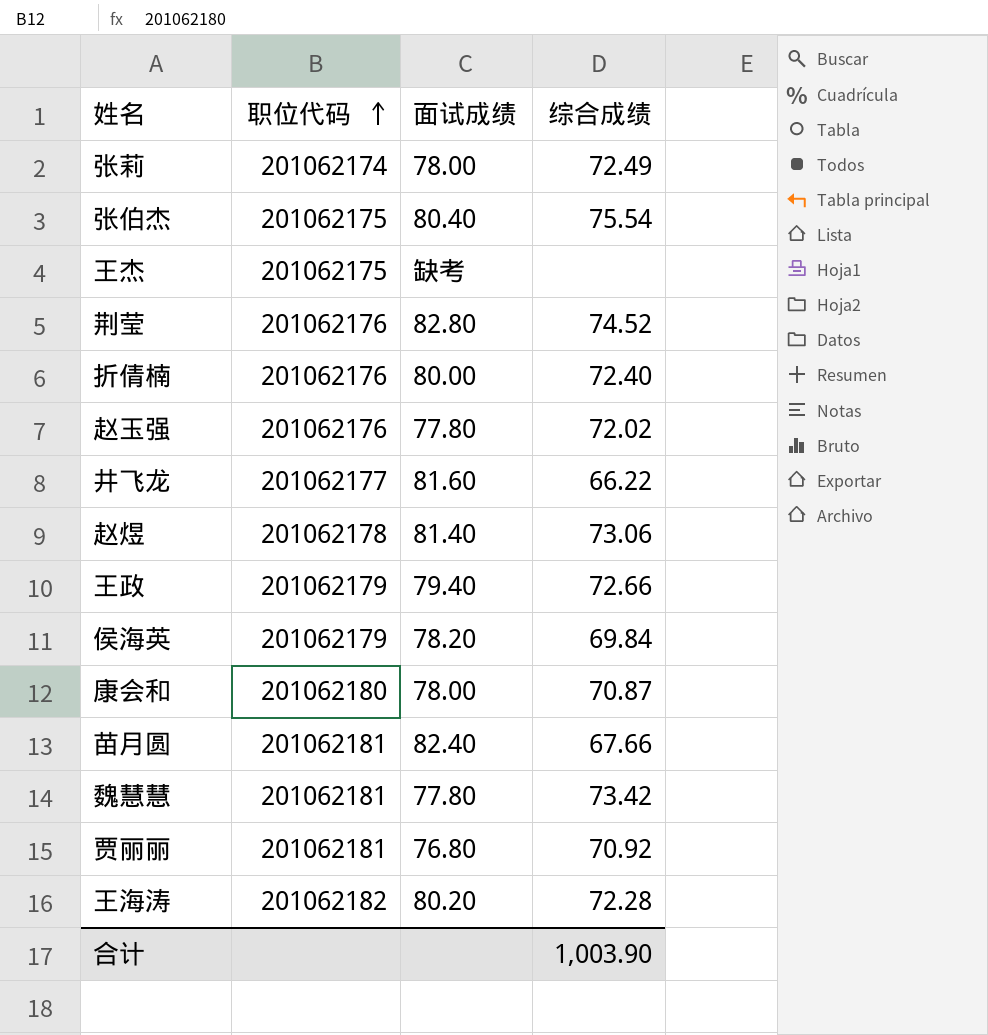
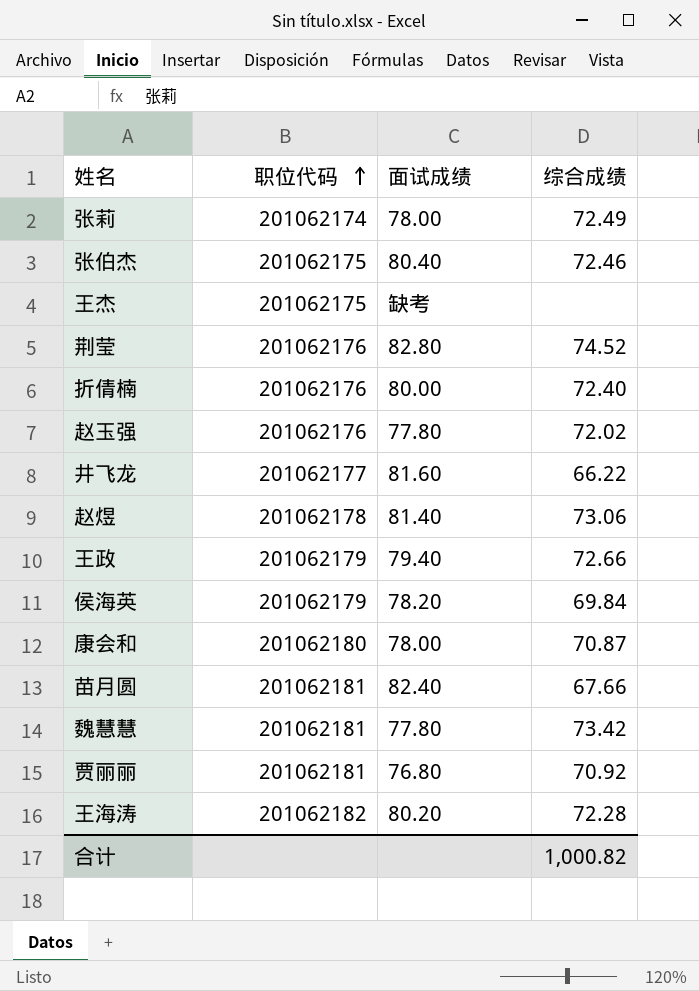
张伯杰 | 综合成绩: 75.54 -> 72.46
合计 | 综合成绩: 1,003.90 -> 1,000.82

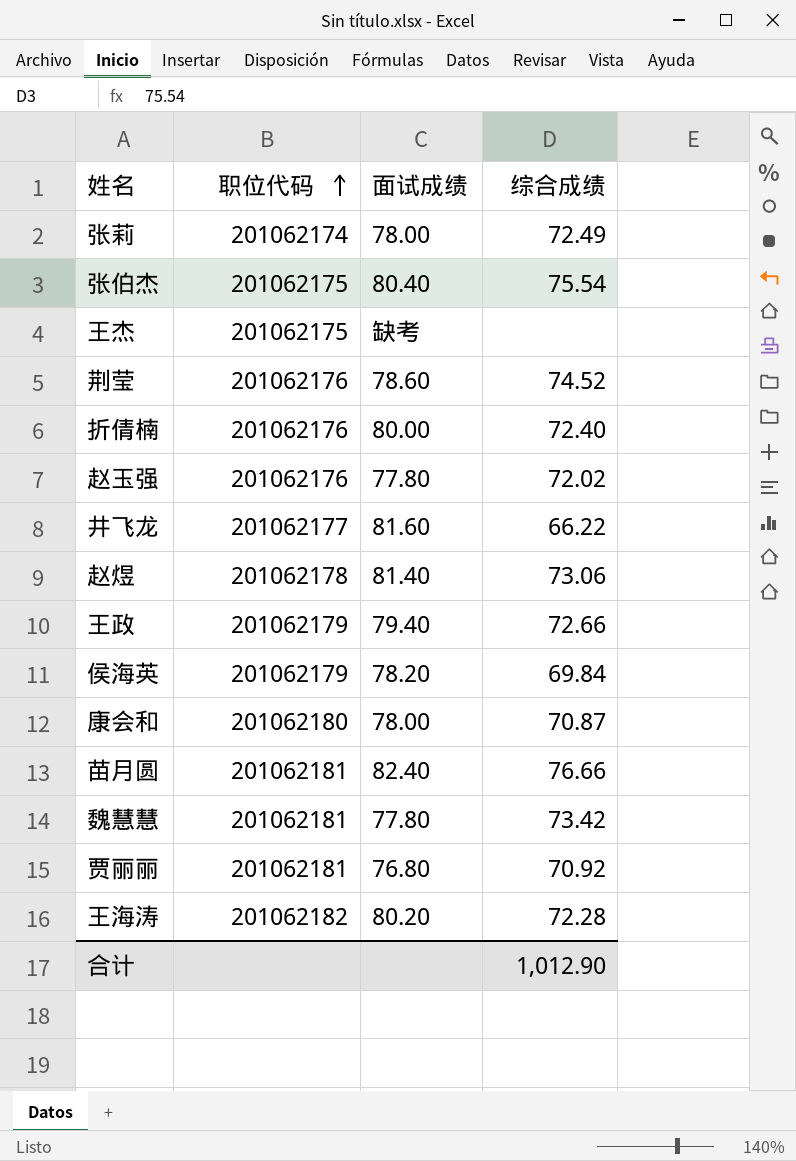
张伯杰 | 综合成绩: 72.46 -> 75.54
荆莹 | 面试成绩: 82.80 -> 78.60
苗月圆 | 综合成绩: 67.66 -> 76.66
合计 | 综合成绩: 1,000.82 -> 1,012.90

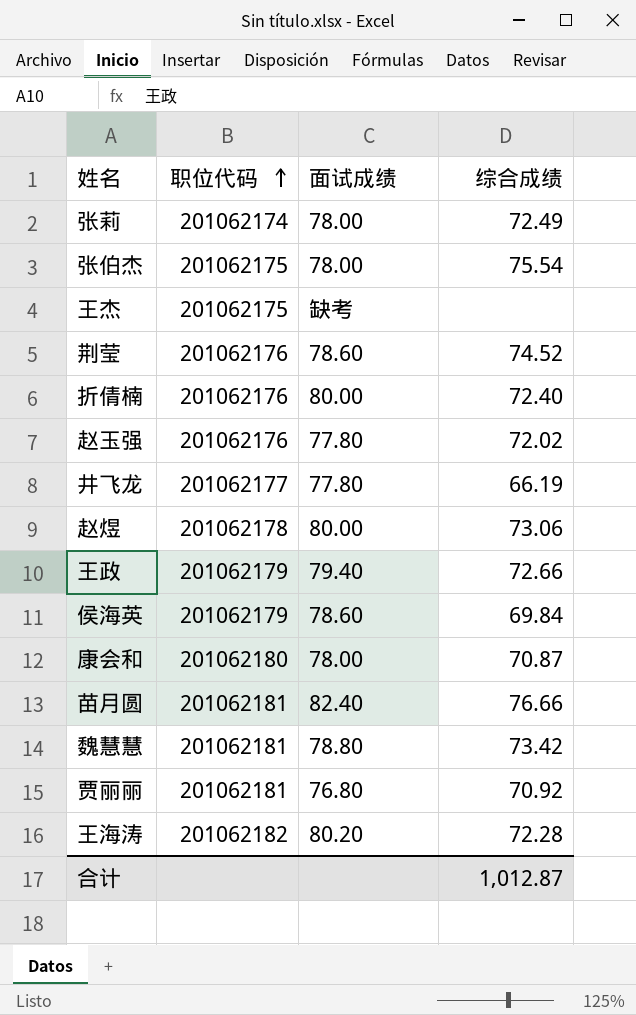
张伯杰 | 面试成绩: 80.40 -> 78.00
井飞龙 | 面试成绩: 81.60 -> 77.80
井飞龙 | 综合成绩: 66.22 -> 66.19
赵煜 | 面试成绩: 81.40 -> 80.00
侯海英 | 面试成绩: 78.20 -> 78.60
魏慧慧 | 面试成绩: 77.80 -> 78.80
合计 | 综合成绩: 1,012.90 -> 1,012.87

